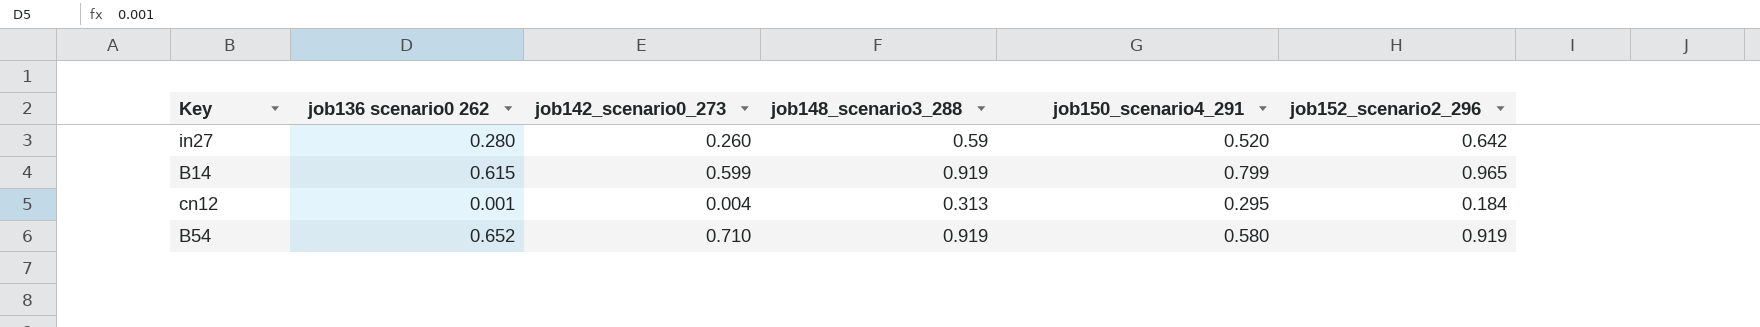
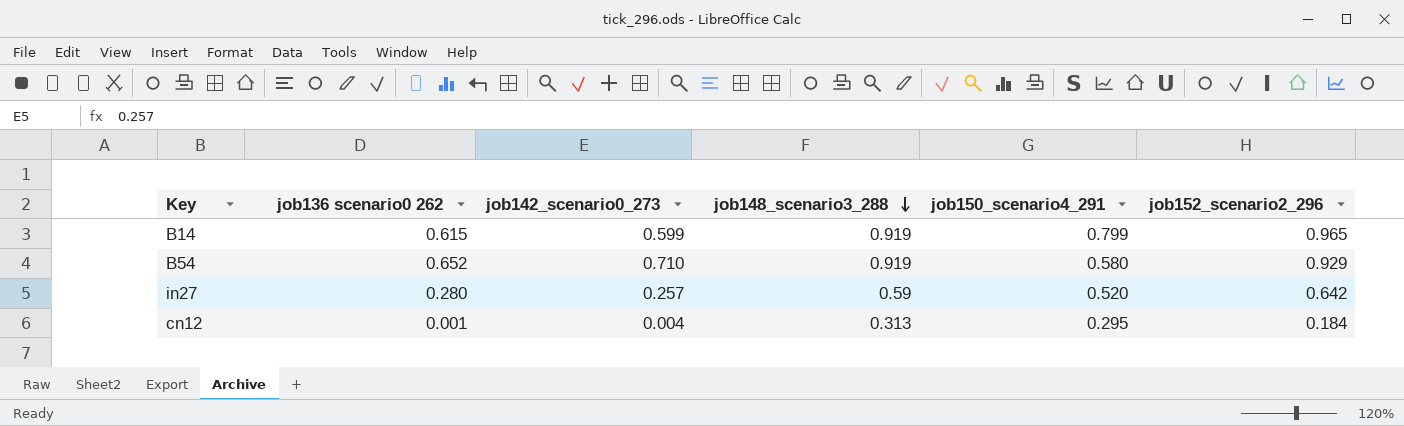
row order: none -> job148_scenario3_288 descending
B54 | job152_scenario2_296: 0.919 -> 0.929
in27 | job142_scenario0_273: 0.260 -> 0.257

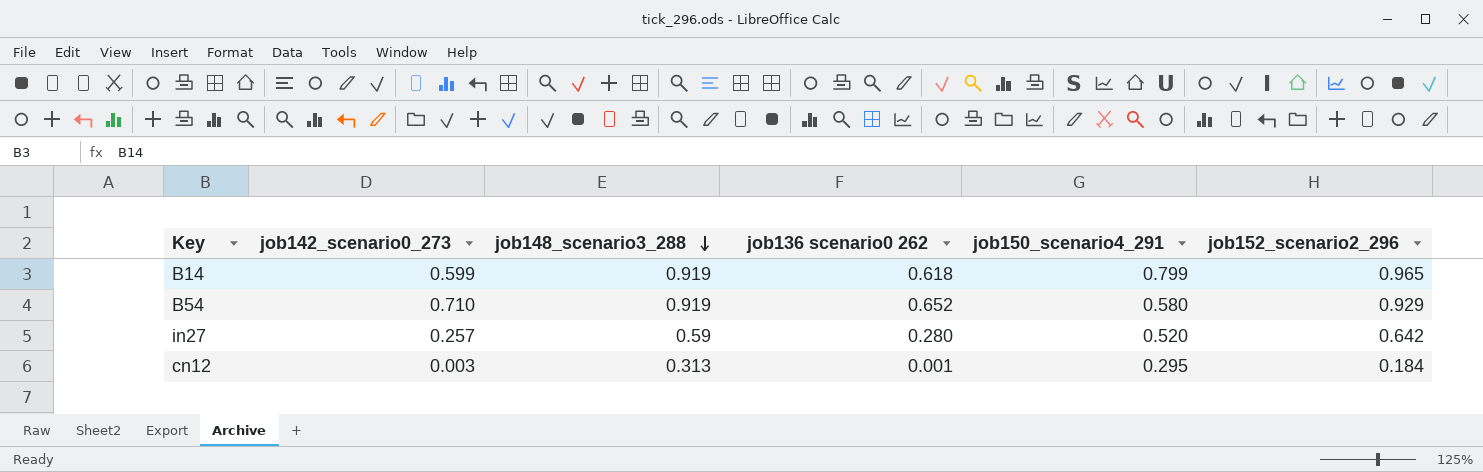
column job136 scenario0 262 | position: 2 -> 4
B14 | job136 scenario0 262: 0.615 -> 0.618
cn12 | job142_scenario0_273: 0.004 -> 0.003

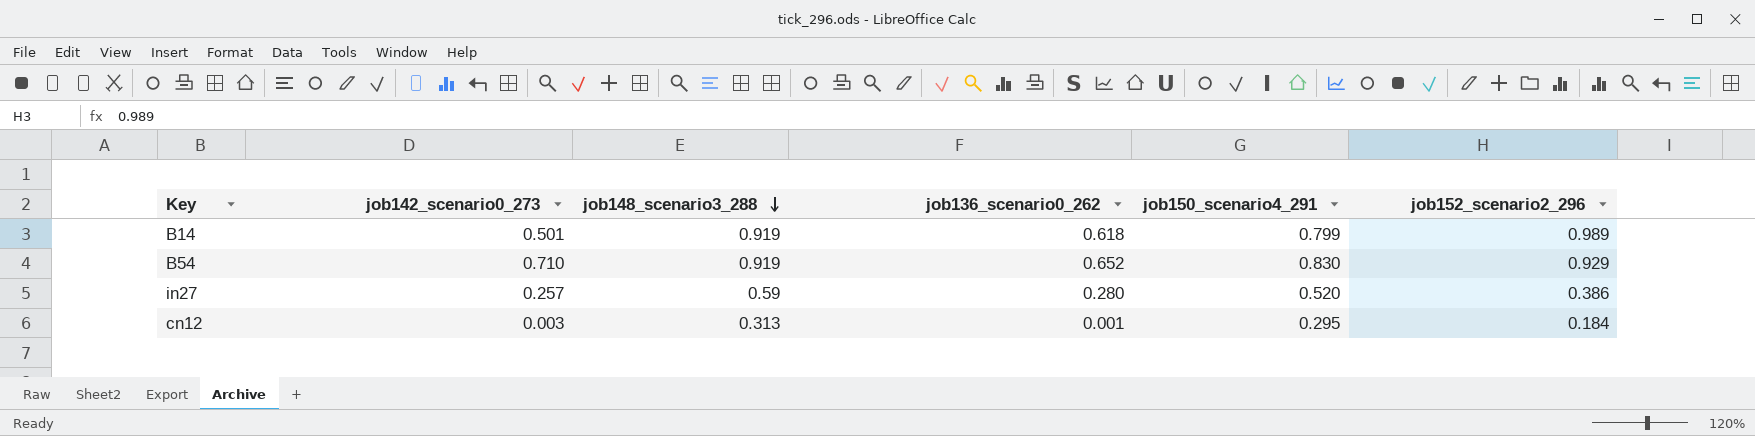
column name: job136 scenario0 262 -> job136_scenario0_262
B14 | job142_scenario0_273: 0.599 -> 0.501
B14 | job152_scenario2_296: 0.965 -> 0.989
B54 | job150_scenario4_291: 0.580 -> 0.830
in27 | job152_scenario2_296: 0.642 -> 0.386

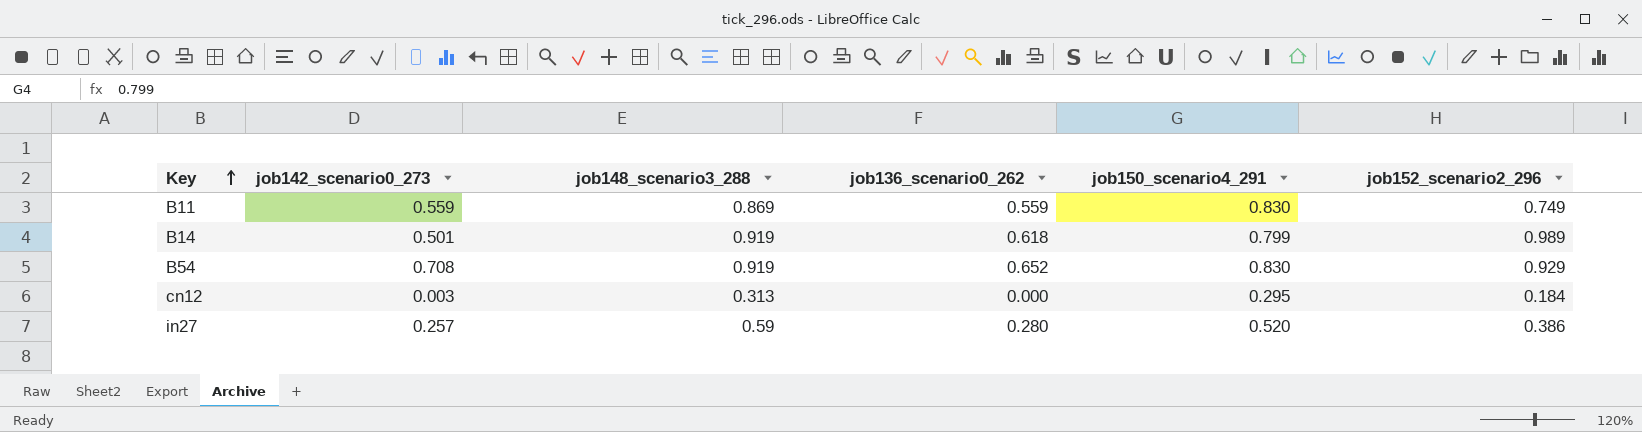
row order: job148_scenario3_288 descending -> Key ascending
row B11: none -> 0.559 | 0.869 | 0.559 | 0.830 | 0.749
B54 | job142_scenario0_273: 0.710 -> 0.708
cn12 | job136_scenario0_262: 0.001 -> 0.000

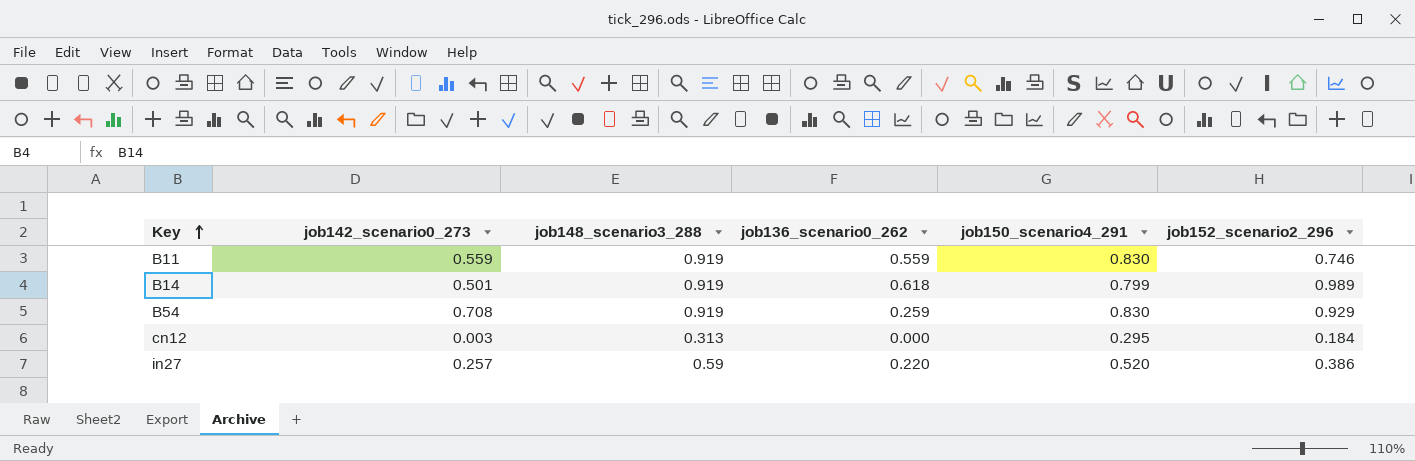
B11 | job148_scenario3_288: 0.869 -> 0.919
B11 | job152_scenario2_296: 0.749 -> 0.746
B54 | job136_scenario0_262: 0.652 -> 0.259
in27 | job136_scenario0_262: 0.280 -> 0.220

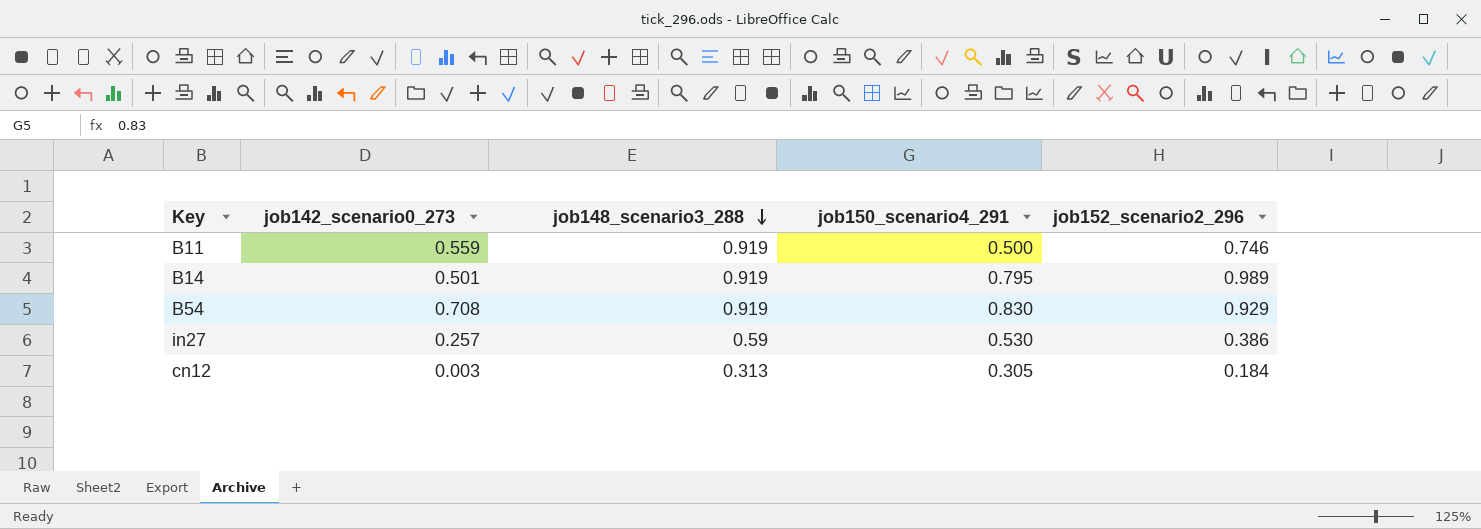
row order: Key ascending -> job148_scenario3_288 descending
column job136_scenario0_262 | position: 4 -> none
B11 | job150_scenario4_291: 0.830 -> 0.500
B14 | job150_scenario4_291: 0.799 -> 0.795
in27 | job150_scenario4_291: 0.520 -> 0.530
cn12 | job150_scenario4_291: 0.295 -> 0.305

